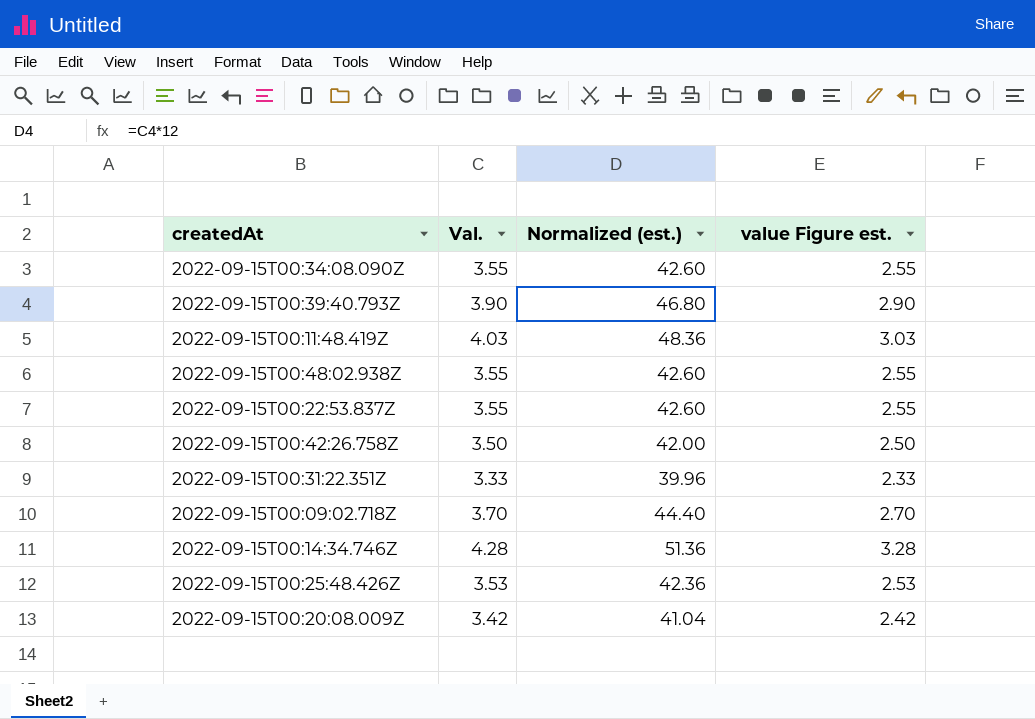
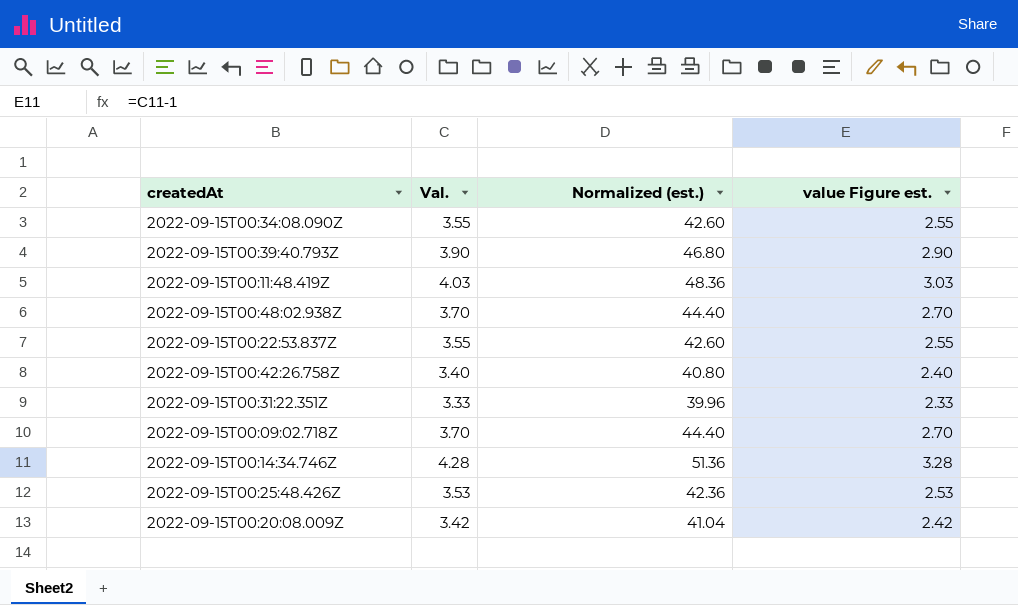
2022-09-15T00:48:02.938Z | Val.: 3.55 -> 3.70
2022-09-15T00:48:02.938Z | Normalized (est.): 42.60 -> 44.40
2022-09-15T00:48:02.938Z | value Figure est.: 2.55 -> 2.70
2022-09-15T00:42:26.758Z | Val.: 3.50 -> 3.40
2022-09-15T00:42:26.758Z | Normalized (est.): 42.00 -> 40.80
2022-09-15T00:42:26.758Z | value Figure est.: 2.50 -> 2.40

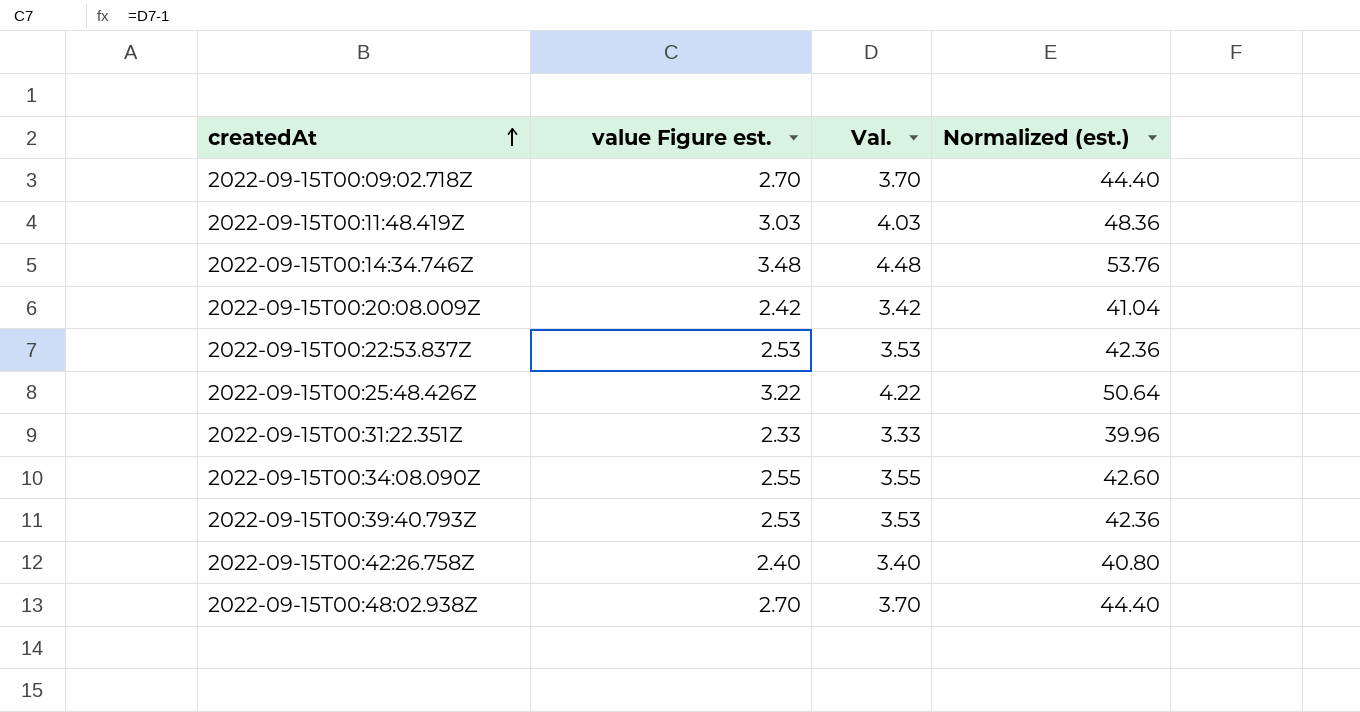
row order: none -> createdAt ascending
column value Figure est. | position: 4 -> 2
2022-09-15T00:14:34.746Z | value Figure est.: 3.28 -> 3.48
2022-09-15T00:14:34.746Z | Val.: 4.28 -> 4.48
2022-09-15T00:14:34.746Z | Normalized (est.): 51.36 -> 53.76
2022-09-15T00:22:53.837Z | value Figure est.: 2.55 -> 2.53
2022-09-15T00:22:53.837Z | Val.: 3.55 -> 3.53
2022-09-15T00:22:53.837Z | Normalized (est.): 42.60 -> 42.36
2022-09-15T00:25:48.426Z | value Figure est.: 2.53 -> 3.22
2022-09-15T00:25:48.426Z | Val.: 3.53 -> 4.22
2022-09-15T00:25:48.426Z | Normalized (est.): 42.36 -> 50.64
2022-09-15T00:39:40.793Z | value Figure est.: 2.90 -> 2.53
2022-09-15T00:39:40.793Z | Val.: 3.90 -> 3.53
2022-09-15T00:39:40.793Z | Normalized (est.): 46.80 -> 42.36

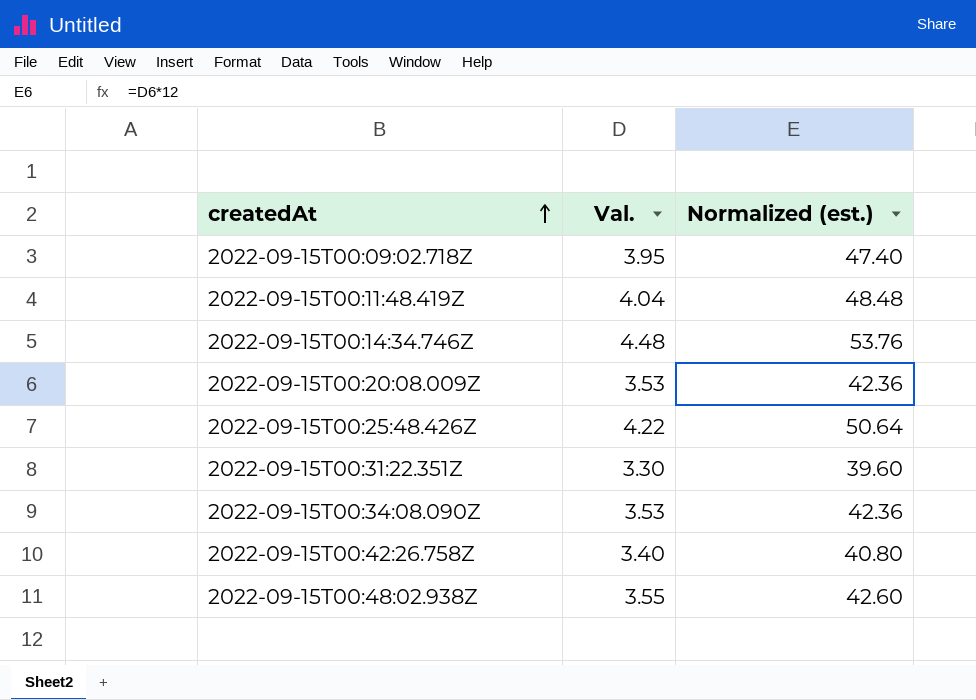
column value Figure est. | formula: [Val.] - 1 -> none
row 2022-09-15T00:22:53.837Z: 2.53 | 3.53 | 42.36 -> none
row 2022-09-15T00:39:40.793Z: 2.53 | 3.53 | 42.36 -> none
2022-09-15T00:09:02.718Z | Val.: 3.70 -> 3.95
2022-09-15T00:09:02.718Z | Normalized (est.): 44.40 -> 47.40
2022-09-15T00:11:48.419Z | Val.: 4.03 -> 4.04
2022-09-15T00:11:48.419Z | Normalized (est.): 48.36 -> 48.48
2022-09-15T00:20:08.009Z | Val.: 3.42 -> 3.53
2022-09-15T00:20:08.009Z | Normalized (est.): 41.04 -> 42.36
2022-09-15T00:31:22.351Z | Val.: 3.33 -> 3.30
2022-09-15T00:31:22.351Z | Normalized (est.): 39.96 -> 39.60
2022-09-15T00:34:08.090Z | Val.: 3.55 -> 3.53
2022-09-15T00:34:08.090Z | Normalized (est.): 42.60 -> 42.36
2022-09-15T00:48:02.938Z | Val.: 3.70 -> 3.55
2022-09-15T00:48:02.938Z | Normalized (est.): 44.40 -> 42.60

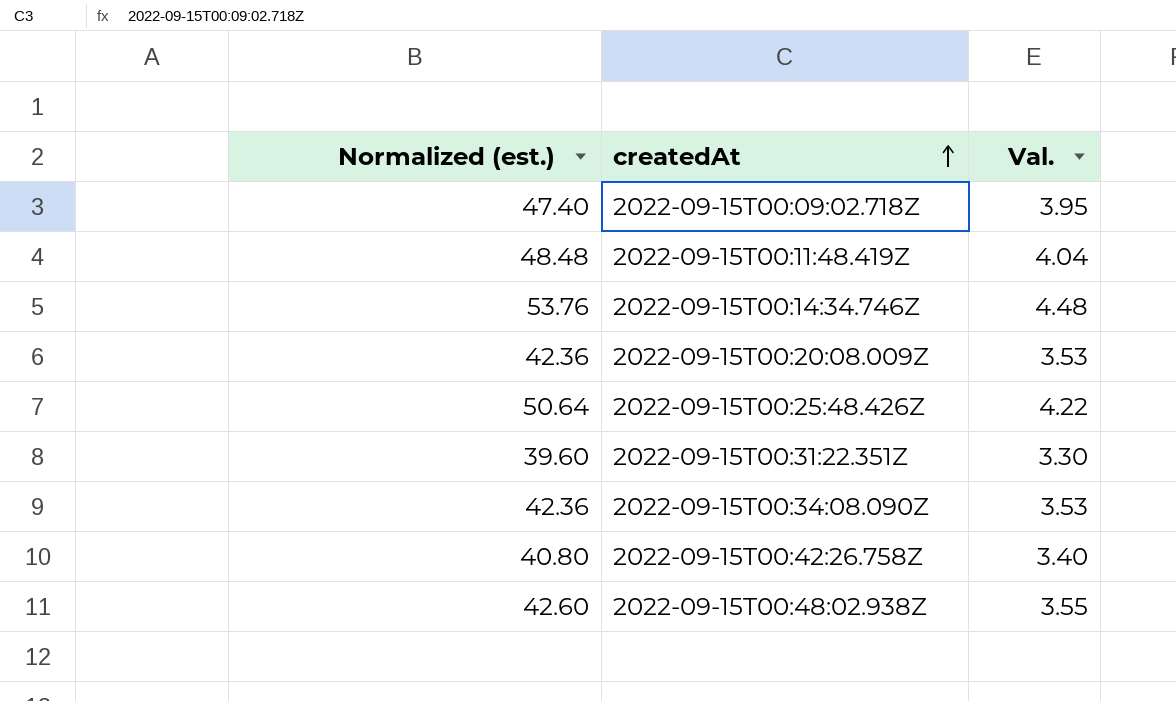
column Normalized (est.) | position: 3 -> 1

